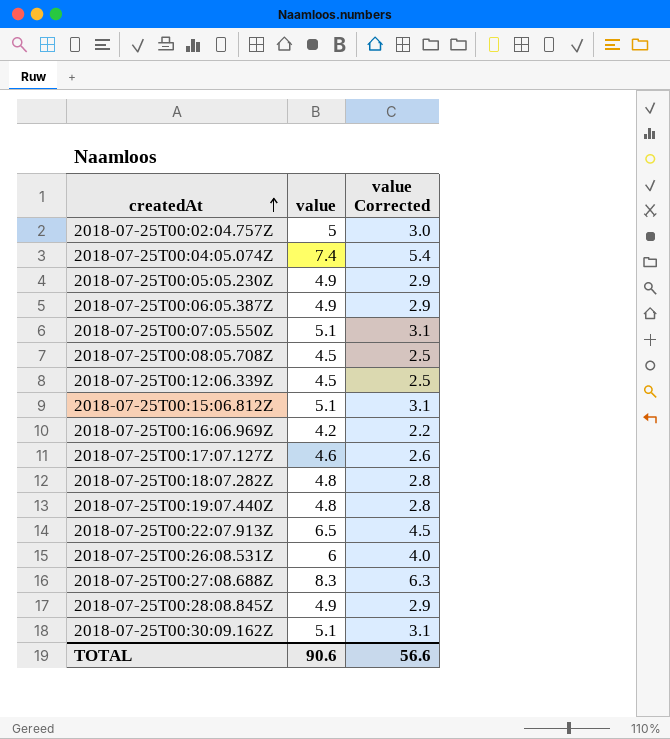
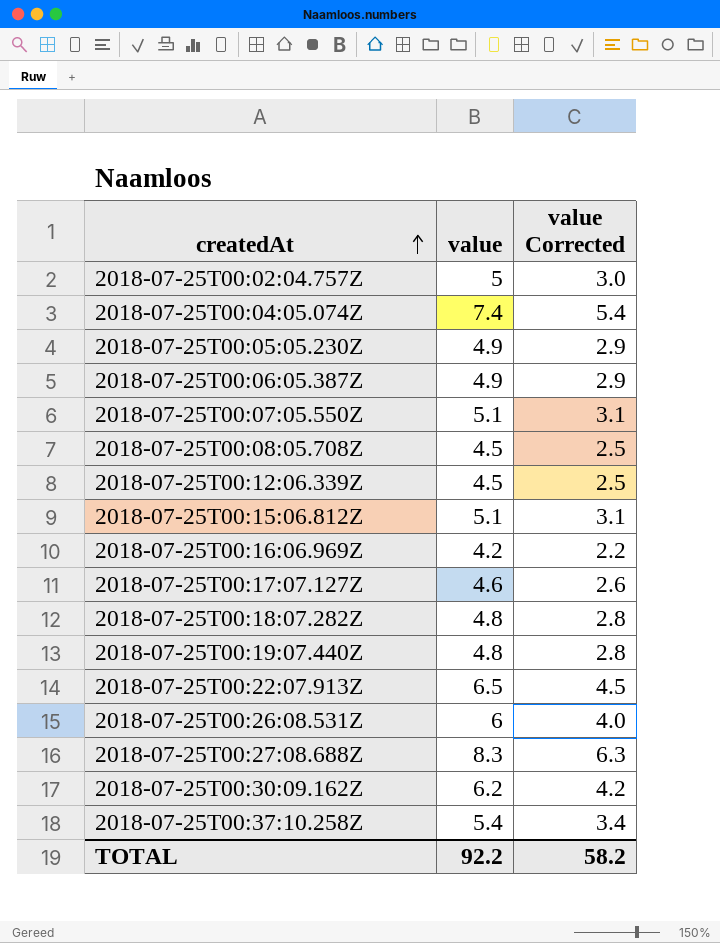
row 2018-07-25T00:28:08.845Z: 4.9 | 2.9 -> none
2018-07-25T00:30:09.162Z | value: 5.1 -> 6.2
2018-07-25T00:30:09.162Z | value Corrected: 3.1 -> 4.2
row 2018-07-25T00:37:10.258Z: none -> 5.4 | 3.4
TOTAL | value: 90.6 -> 92.2
TOTAL | value Corrected: 56.6 -> 58.2

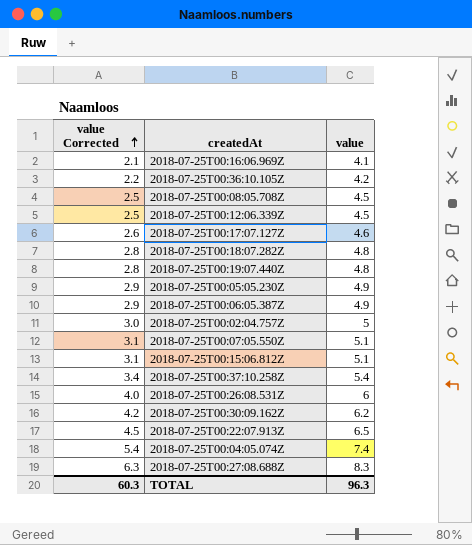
row order: createdAt ascending -> value Corrected ascending
column value Corrected | position: 3 -> 1
2018-07-25T00:16:06.969Z | value Corrected: 2.2 -> 2.1
2018-07-25T00:16:06.969Z | value: 4.2 -> 4.1
row 2018-07-25T00:36:10.105Z: none -> 2.2 | 4.2
TOTAL | value Corrected: 58.2 -> 60.3
TOTAL | value: 92.2 -> 96.3

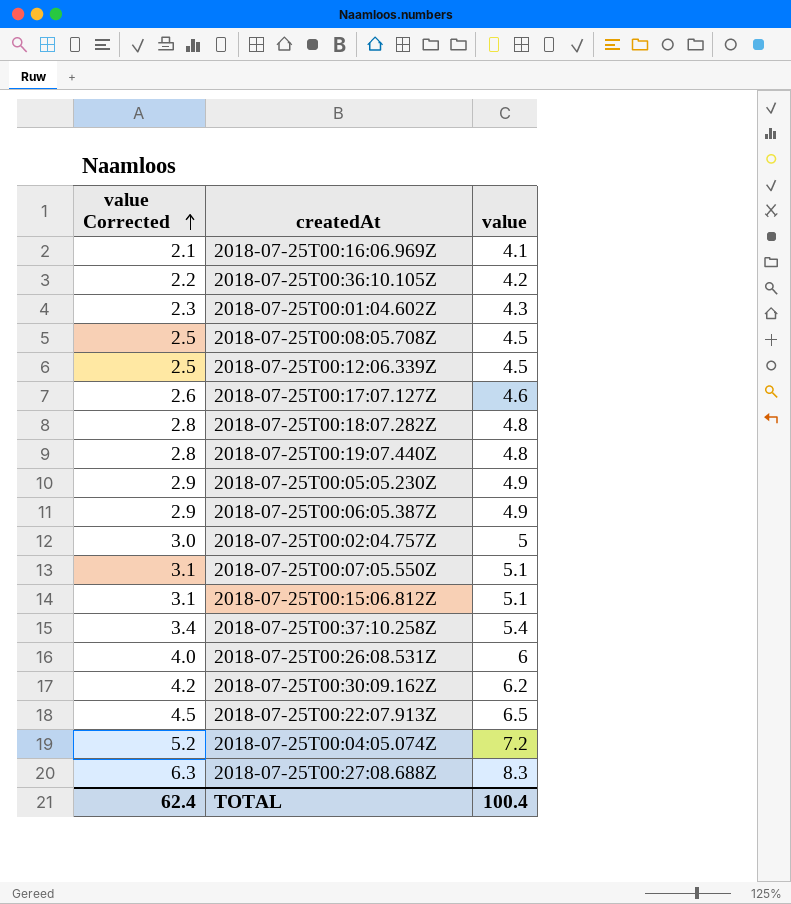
row 2018-07-25T00:01:04.602Z: none -> 2.3 | 4.3
2018-07-25T00:04:05.074Z | value Corrected: 5.4 -> 5.2
2018-07-25T00:04:05.074Z | value: 7.4 -> 7.2
TOTAL | value Corrected: 60.3 -> 62.4
TOTAL | value: 96.3 -> 100.4

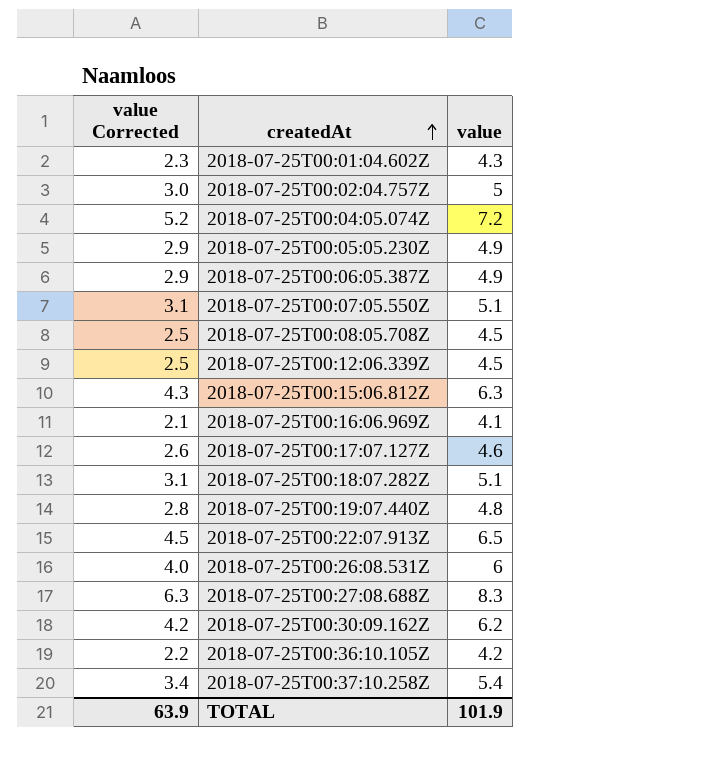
row order: value Corrected ascending -> createdAt ascending
2018-07-25T00:15:06.812Z | value Corrected: 3.1 -> 4.3
2018-07-25T00:15:06.812Z | value: 5.1 -> 6.3
2018-07-25T00:18:07.282Z | value Corrected: 2.8 -> 3.1
2018-07-25T00:18:07.282Z | value: 4.8 -> 5.1
TOTAL | value Corrected: 62.4 -> 63.9
TOTAL | value: 100.4 -> 101.9

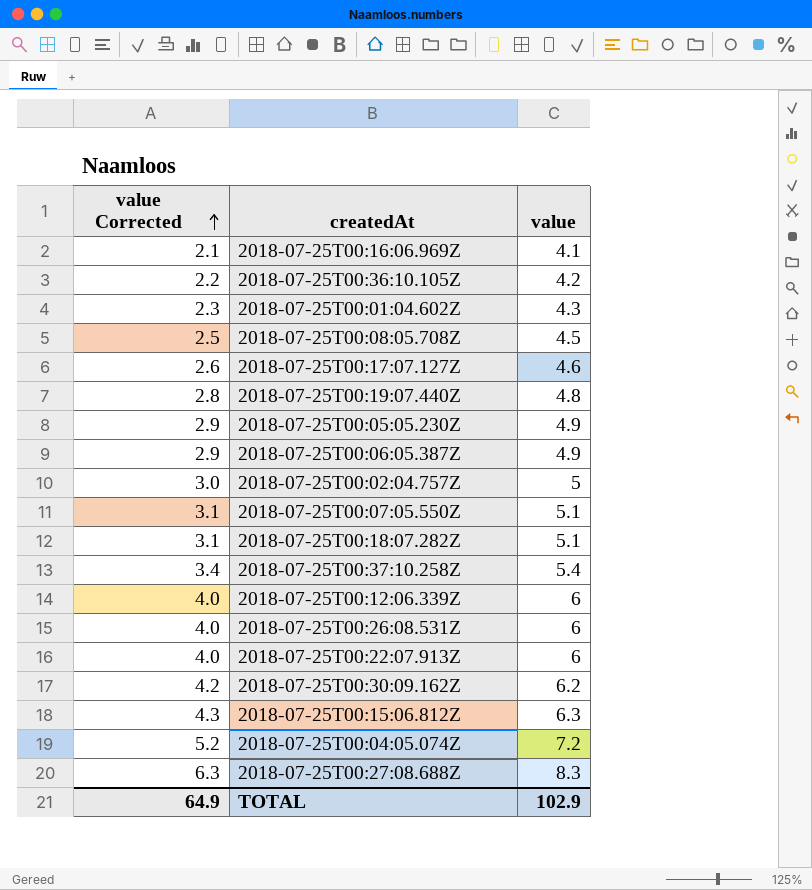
row order: createdAt ascending -> value Corrected ascending
2018-07-25T00:12:06.339Z | value Corrected: 2.5 -> 4.0
2018-07-25T00:12:06.339Z | value: 4.5 -> 6
2018-07-25T00:22:07.913Z | value Corrected: 4.5 -> 4.0
2018-07-25T00:22:07.913Z | value: 6.5 -> 6
TOTAL | value Corrected: 63.9 -> 64.9
TOTAL | value: 101.9 -> 102.9

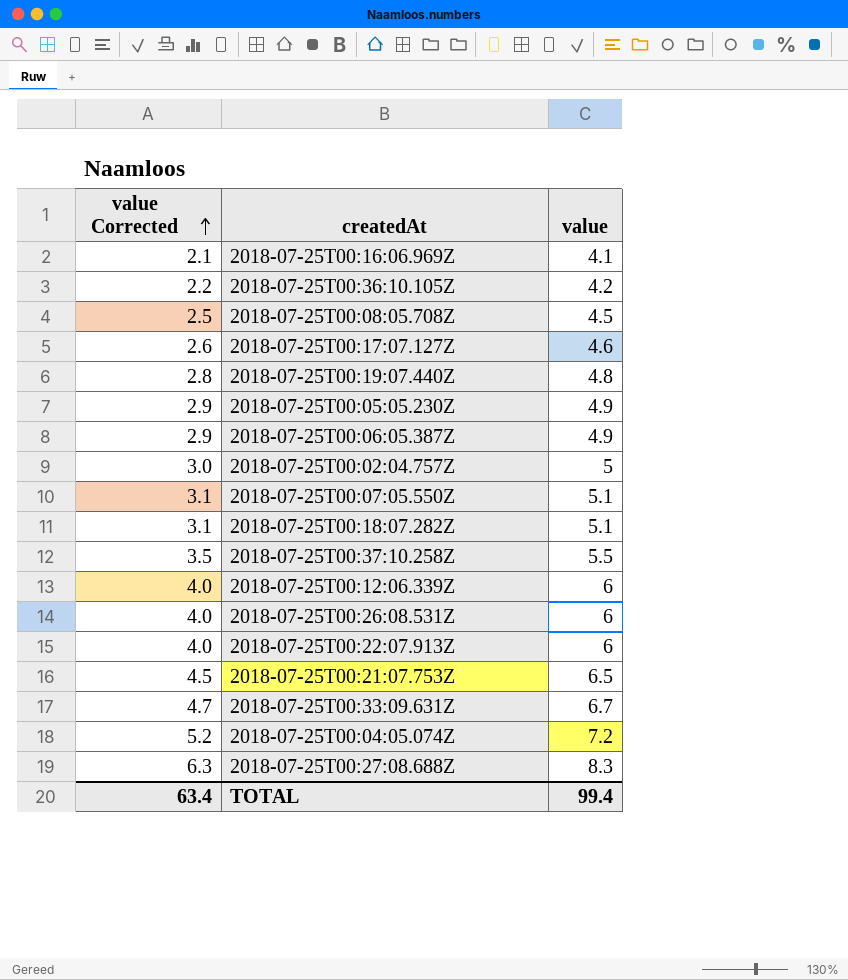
row 2018-07-25T00:01:04.602Z: 2.3 | 4.3 -> none
row 2018-07-25T00:30:09.162Z: 4.2 | 6.2 -> none
row 2018-07-25T00:15:06.812Z: 4.3 | 6.3 -> none
2018-07-25T00:37:10.258Z | value Corrected: 3.4 -> 3.5
2018-07-25T00:37:10.258Z | value: 5.4 -> 5.5
row 2018-07-25T00:21:07.753Z: none -> 4.5 | 6.5
row 2018-07-25T00:33:09.631Z: none -> 4.7 | 6.7
TOTAL | value Corrected: 64.9 -> 63.4
TOTAL | value: 102.9 -> 99.4

